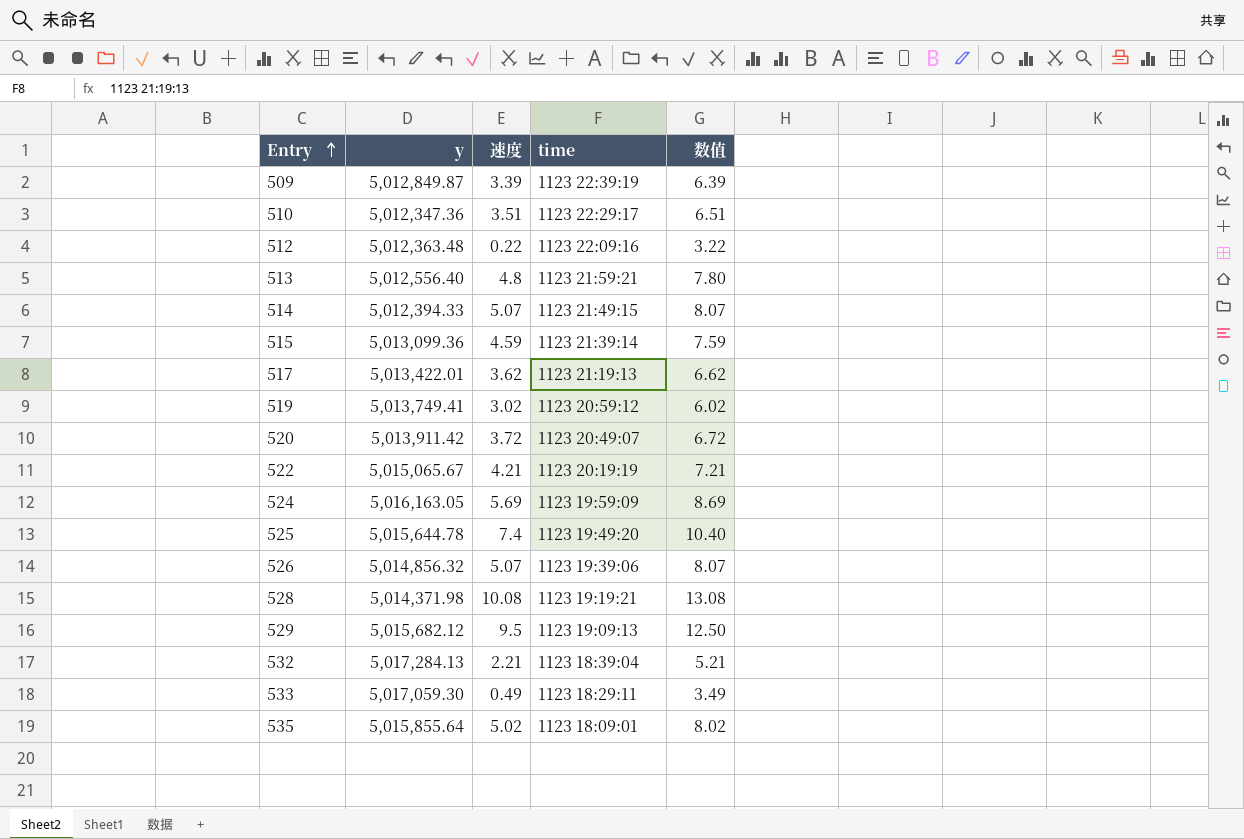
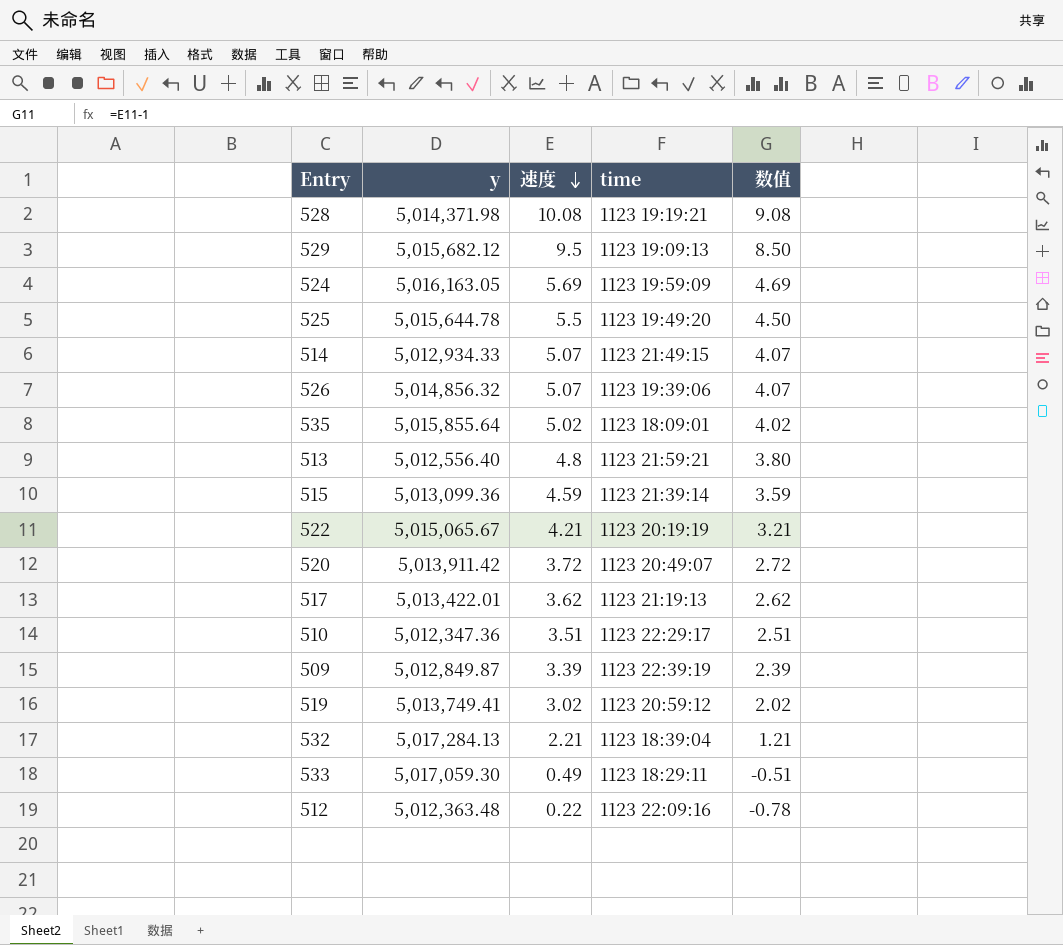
row order: Entry ascending -> 速度 descending
column 数值 | formula: [速度] + 3 -> [速度] - 1
525 | 速度: 7.4 -> 5.5
514 | y: 5,012,394.33 -> 5,012,934.33

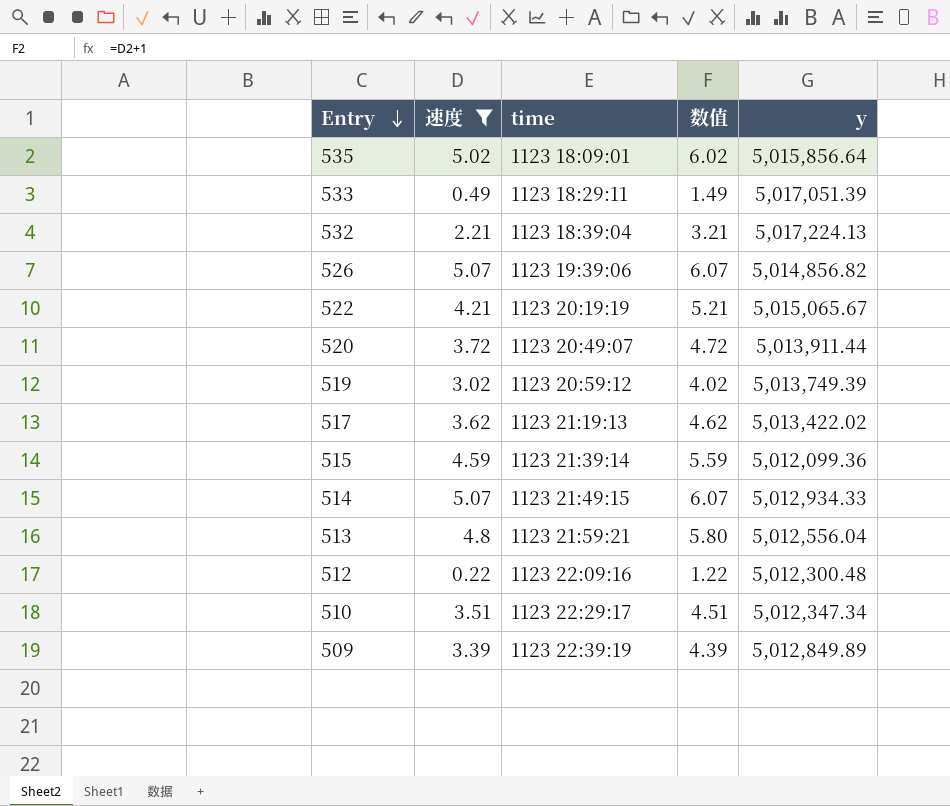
filter: none -> 速度 <= 5.07
row order: 速度 descending -> Entry descending
column 数值 | formula: [速度] - 1 -> [速度] + 1
column y | position: 2 -> 5
535 | y: 5,015,855.64 -> 5,015,856.64
533 | y: 5,017,059.30 -> 5,017,051.39
532 | y: 5,017,284.13 -> 5,017,224.13
526 | y: 5,014,856.32 -> 5,014,856.82
520 | y: 5,013,911.42 -> 5,013,911.44
519 | y: 5,013,749.41 -> 5,013,749.39
517 | y: 5,013,422.01 -> 5,013,422.02
515 | y: 5,013,099.36 -> 5,012,099.36
513 | y: 5,012,556.40 -> 5,012,556.04
512 | y: 5,012,363.48 -> 5,012,300.48
510 | y: 5,012,347.36 -> 5,012,347.34
509 | y: 5,012,849.87 -> 5,012,849.89

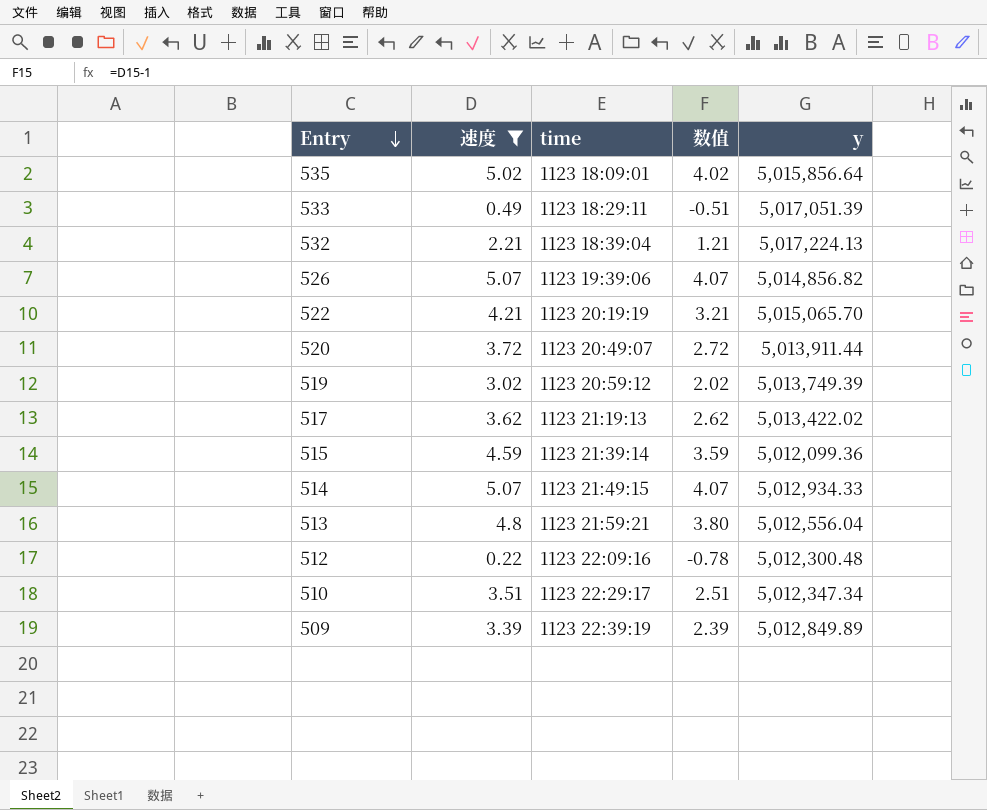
column 数值 | formula: [速度] + 1 -> [速度] - 1
522 | y: 5,015,065.67 -> 5,015,065.70

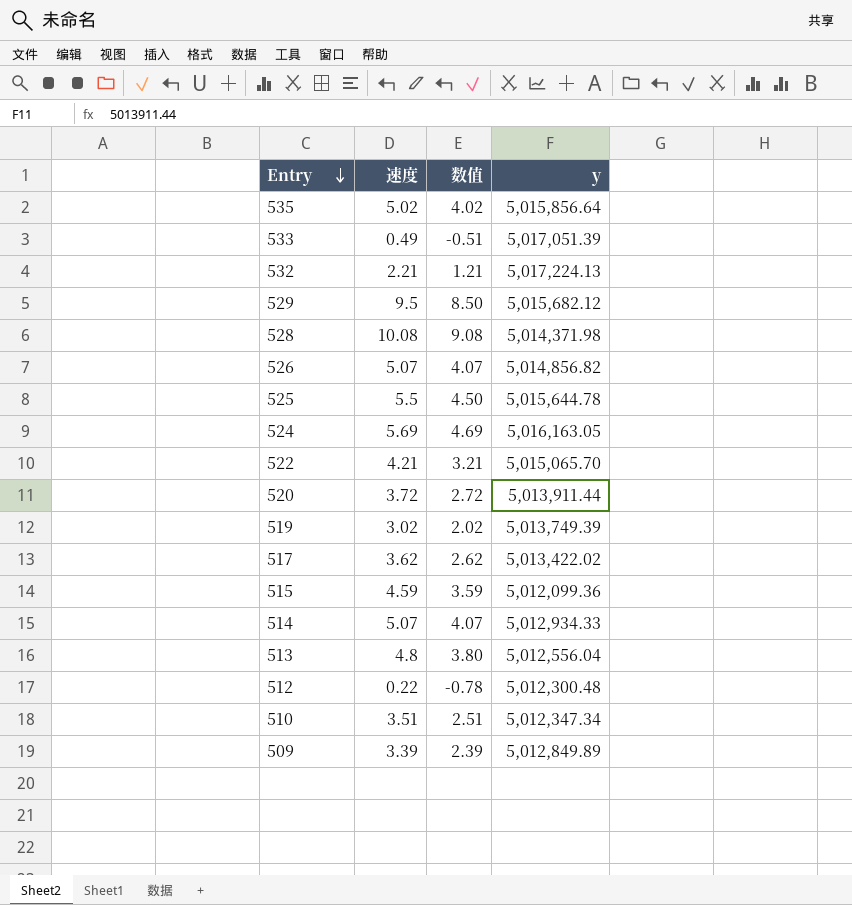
filter: 速度 <= 5.07 -> none
column time | position: 3 -> none

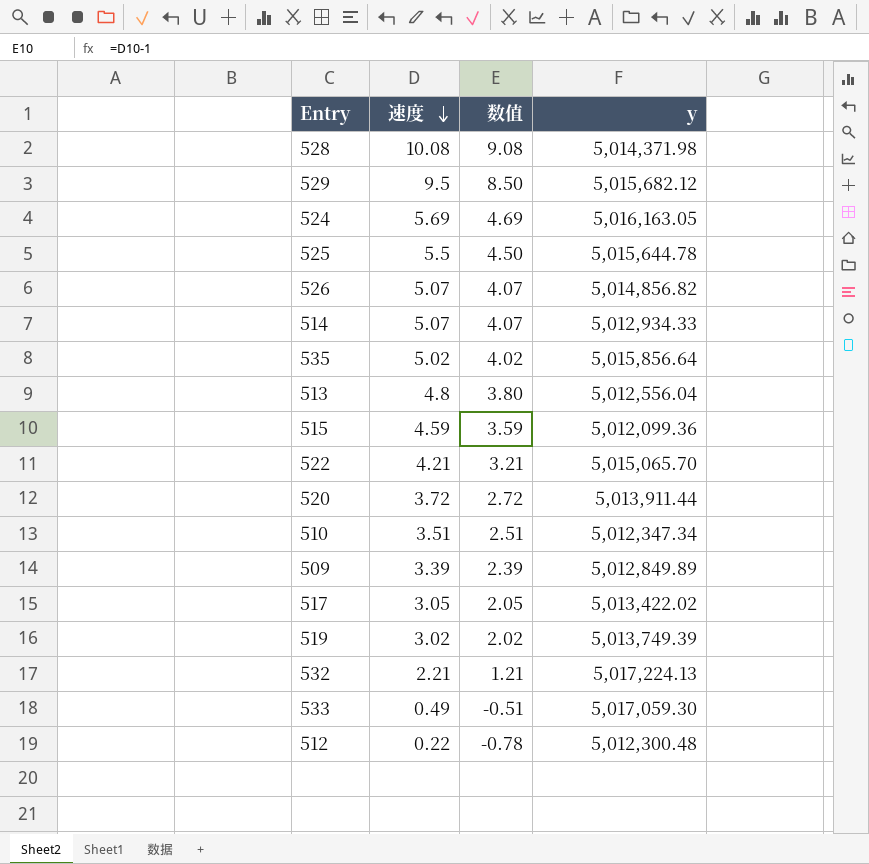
row order: Entry descending -> 速度 descending
517 | 速度: 3.62 -> 3.05
517 | 数值: 2.62 -> 2.05
533 | y: 5,017,051.39 -> 5,017,059.30

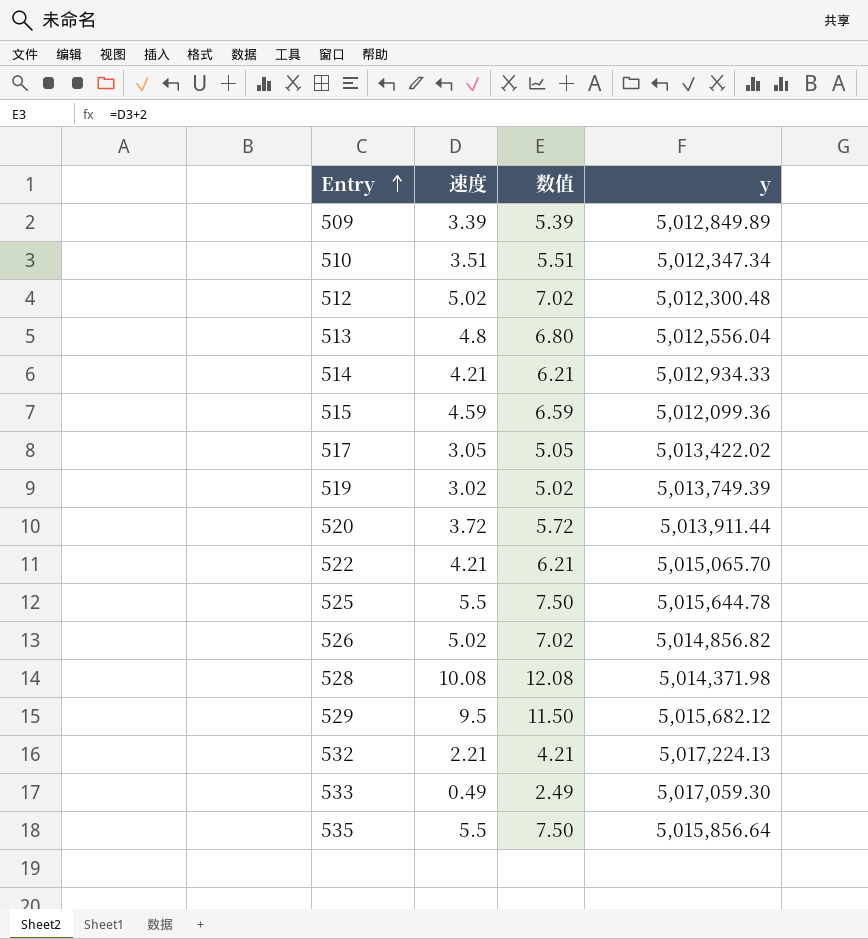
row order: 速度 descending -> Entry ascending
column 数值 | formula: [速度] - 1 -> [速度] + 2
row 524: 5.69 | 4.69 | 5,016,163.05 -> none
512 | 速度: 0.22 -> 5.02
514 | 速度: 5.07 -> 4.21
526 | 速度: 5.07 -> 5.02
535 | 速度: 5.02 -> 5.5

